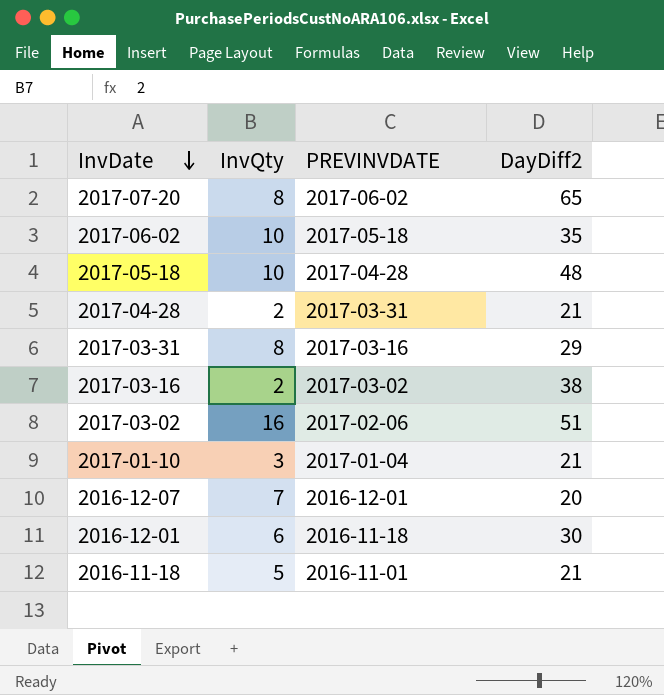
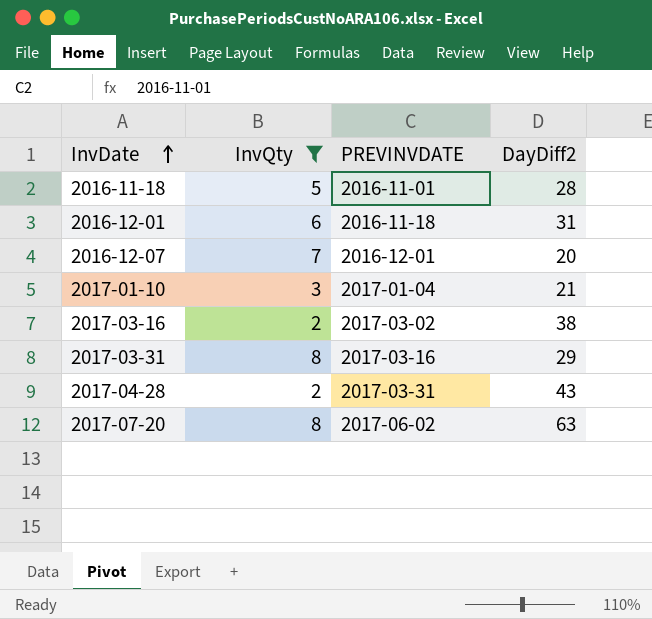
filter: none -> InvQty <= 8
row order: InvDate descending -> InvDate ascending
2016-11-18 | DayDiff2: 21 -> 28
2016-12-01 | DayDiff2: 30 -> 31
2017-04-28 | DayDiff2: 21 -> 43
2017-07-20 | DayDiff2: 65 -> 63

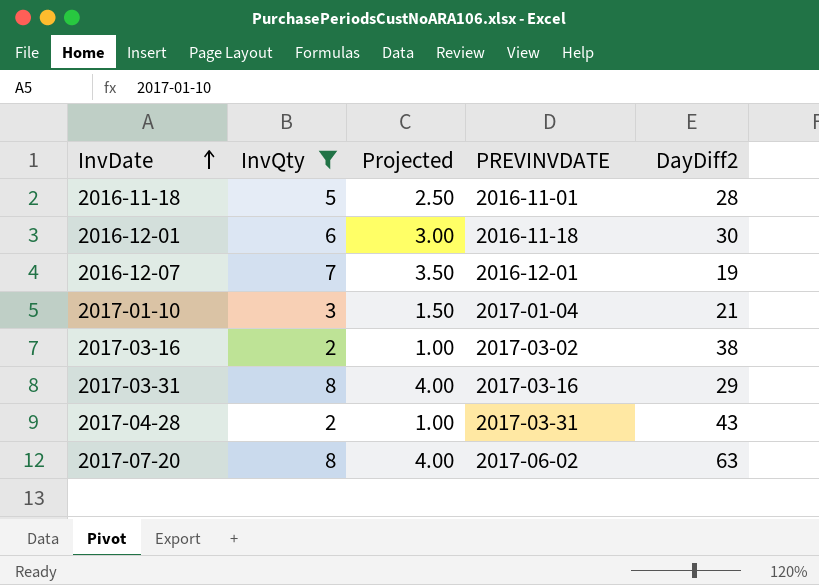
column Projected | formula: none -> [InvQty] * 0.5
2016-12-01 | DayDiff2: 31 -> 30
2016-12-07 | DayDiff2: 20 -> 19

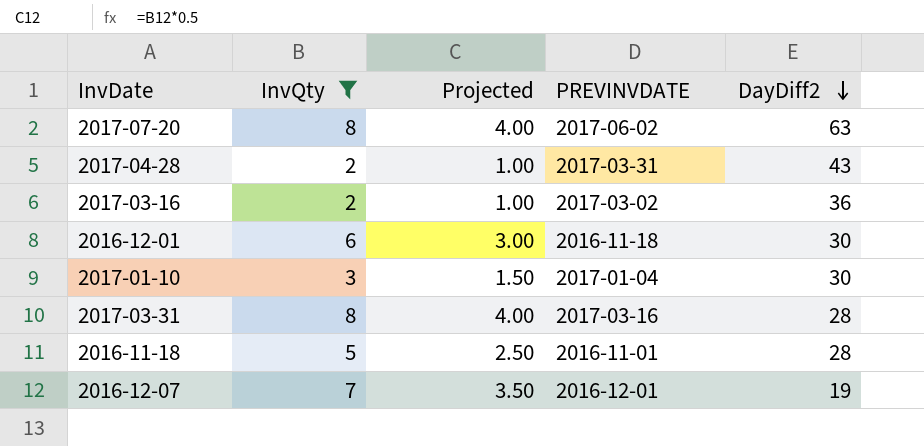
row order: InvDate ascending -> DayDiff2 descending
2017-03-16 | DayDiff2: 38 -> 36
2017-01-10 | DayDiff2: 21 -> 30
2017-03-31 | DayDiff2: 29 -> 28

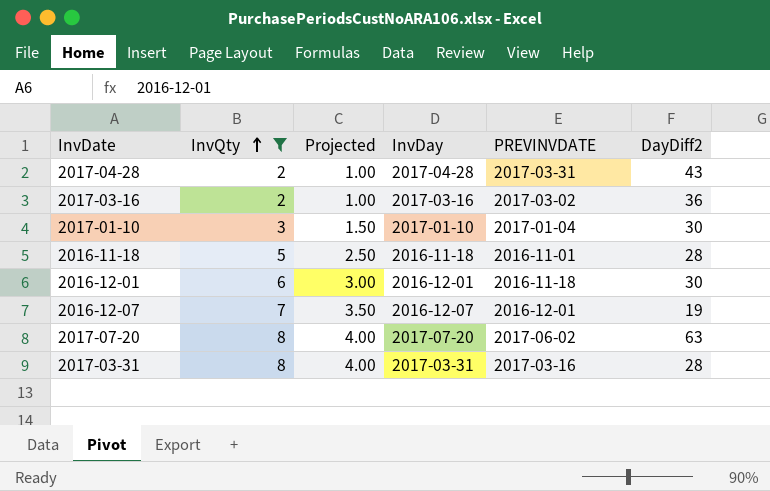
row order: DayDiff2 descending -> InvQty ascending
column InvDay | position: none -> 4

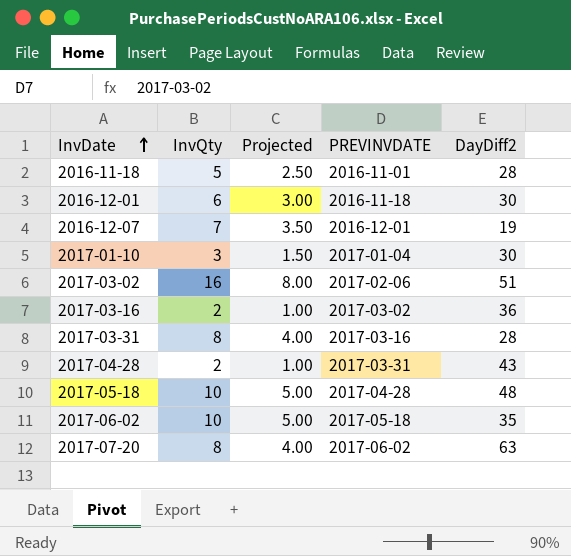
filter: InvQty <= 8 -> none
row order: InvQty ascending -> InvDate ascending
column InvDay | position: 4 -> none

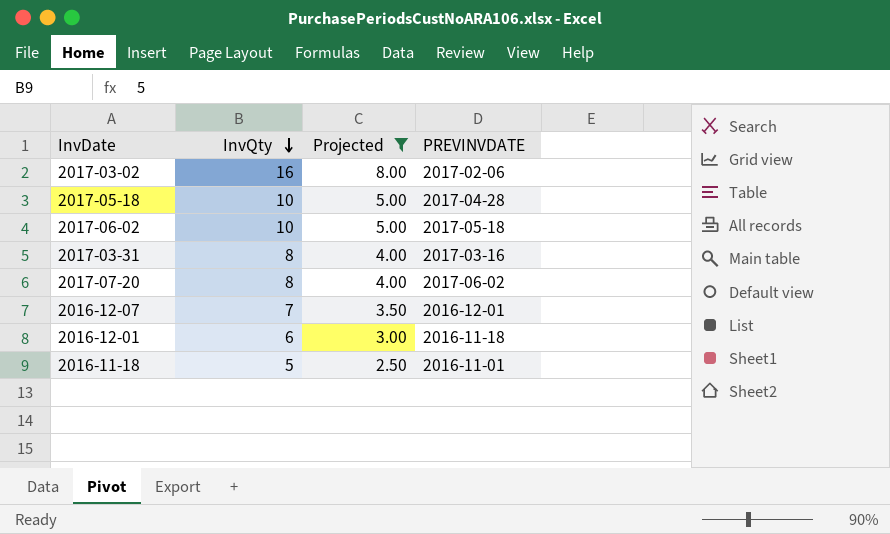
filter: none -> Projected >= 2.50
row order: InvDate ascending -> InvQty descending
column DayDiff2 | position: 5 -> none

